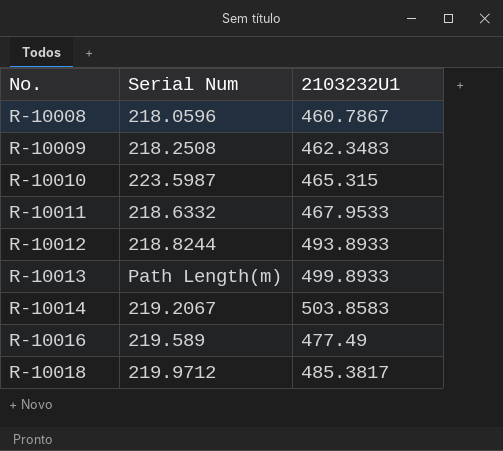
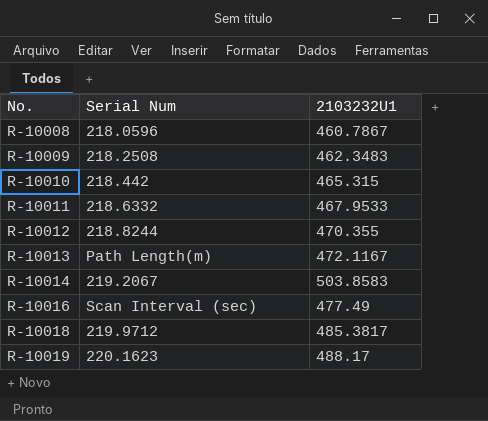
R-10010 | Serial Num: 223.5987 -> 218.442
R-10012 | 2103232U1: 493.8933 -> 470.355
R-10013 | 2103232U1: 499.8933 -> 472.1167
R-10016 | Serial Num: 219.589 -> Scan Interval (sec)
row R-10019: none -> 220.1623 | 488.17

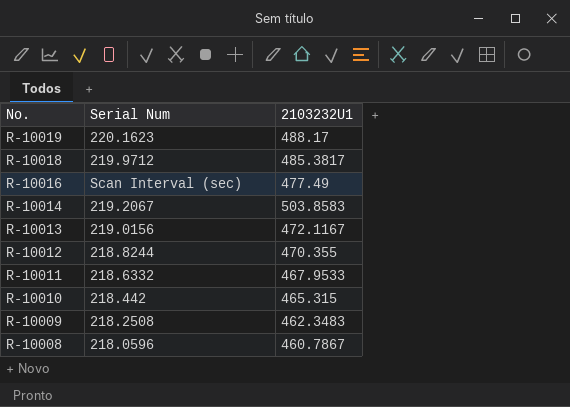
row order: No. ascending -> No. descending
R-10013 | Serial Num: Path Length(m) -> 219.0156

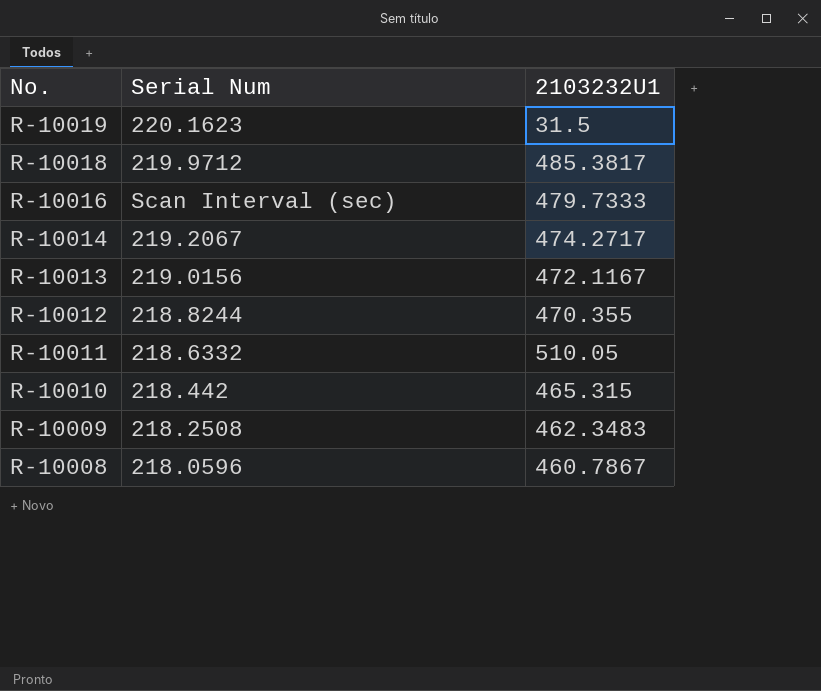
R-10019 | 2103232U1: 488.17 -> 31.5
R-10016 | 2103232U1: 477.49 -> 479.7333
R-10014 | 2103232U1: 503.8583 -> 474.2717
R-10011 | 2103232U1: 467.9533 -> 510.05

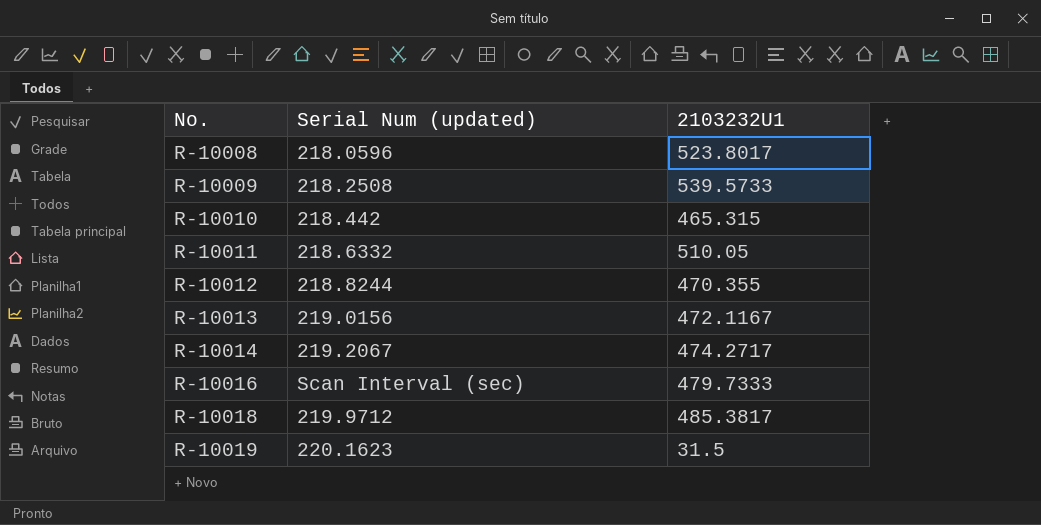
row order: No. descending -> No. ascending
column name: Serial Num -> Serial Num (updated)
R-10008 | 2103232U1: 460.7867 -> 523.8017
R-10009 | 2103232U1: 462.3483 -> 539.5733

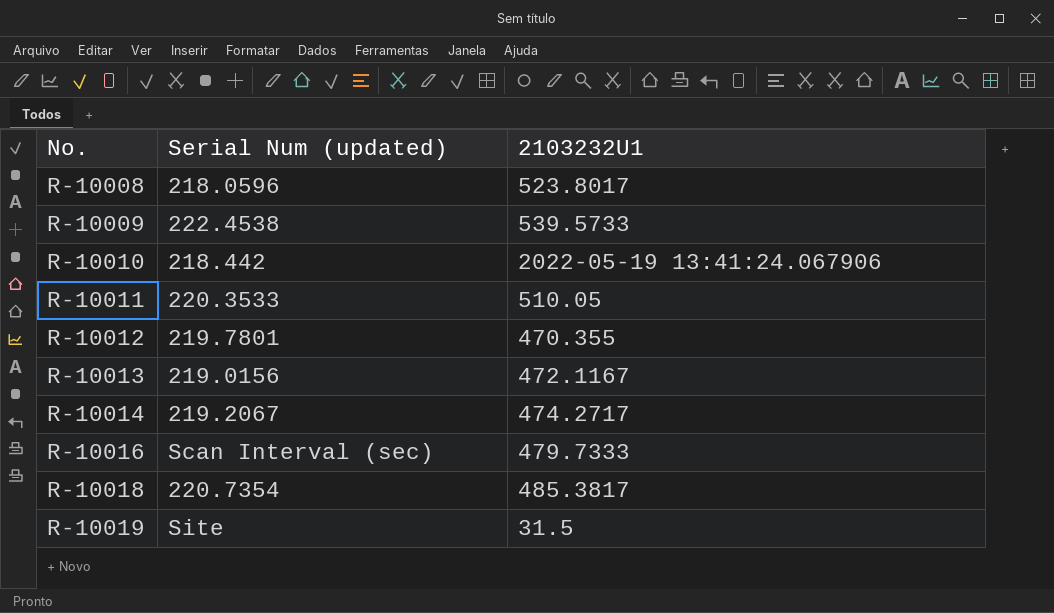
R-10009 | Serial Num (updated): 218.2508 -> 222.4538
R-10010 | 2103232U1: 465.315 -> 2022-05-19 13:41:24.067906
R-10011 | Serial Num (updated): 218.6332 -> 220.3533
R-10012 | Serial Num (updated): 218.8244 -> 219.7801
R-10018 | Serial Num (updated): 219.9712 -> 220.7354
R-10019 | Serial Num (updated): 220.1623 -> Site

